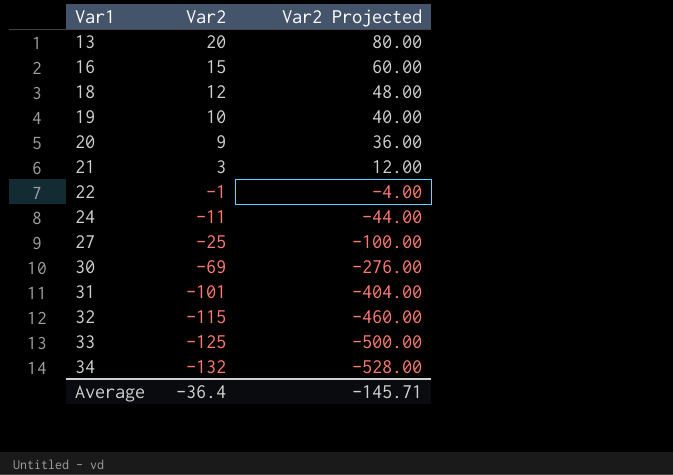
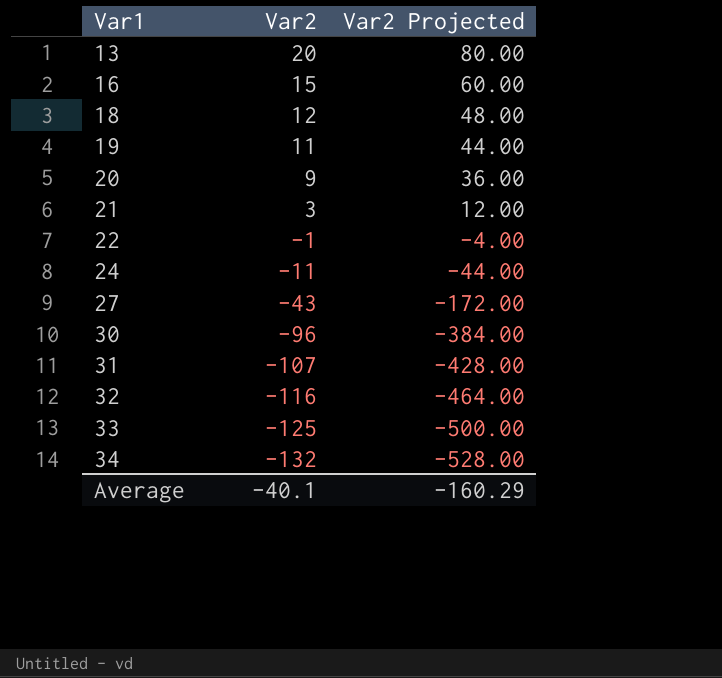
19 | Var2: 10 -> 11
19 | Var2 Projected: 40.00 -> 44.00
27 | Var2: -25 -> -43
27 | Var2 Projected: -100.00 -> -172.00
30 | Var2: -69 -> -96
30 | Var2 Projected: -276.00 -> -384.00
31 | Var2: -101 -> -107
31 | Var2 Projected: -404.00 -> -428.00
32 | Var2: -115 -> -116
32 | Var2 Projected: -460.00 -> -464.00
Average | Var2: -36.4 -> -40.1
Average | Var2 Projected: -145.71 -> -160.29

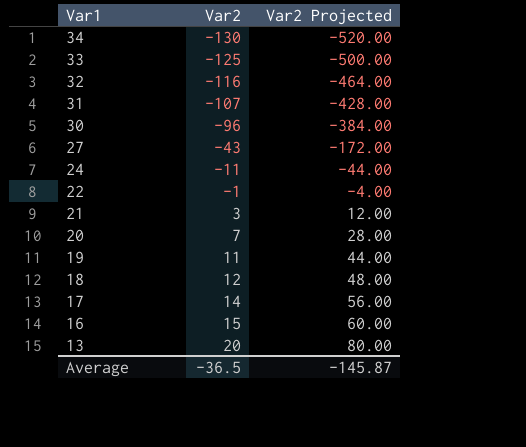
row order: Var1 ascending -> Var1 descending
34 | Var2: -132 -> -130
34 | Var2 Projected: -528.00 -> -520.00
20 | Var2: 9 -> 7
20 | Var2 Projected: 36.00 -> 28.00
row 17: none -> 14 | 56.00
Average | Var2: -40.1 -> -36.5
Average | Var2 Projected: -160.29 -> -145.87

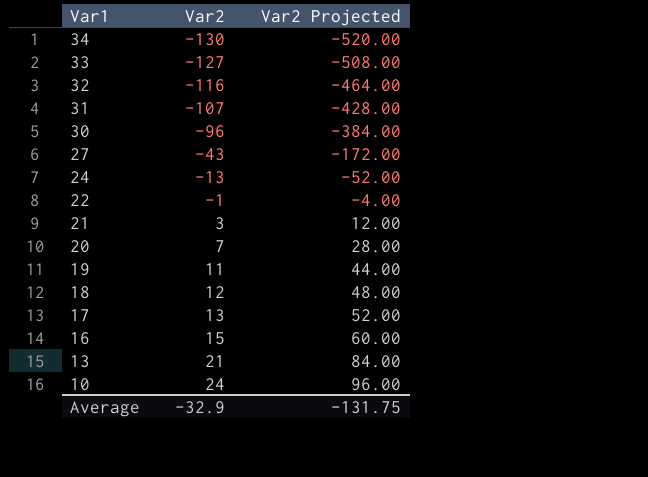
33 | Var2: -125 -> -127
33 | Var2 Projected: -500.00 -> -508.00
24 | Var2: -11 -> -13
24 | Var2 Projected: -44.00 -> -52.00
17 | Var2: 14 -> 13
17 | Var2 Projected: 56.00 -> 52.00
13 | Var2: 20 -> 21
13 | Var2 Projected: 80.00 -> 84.00
row 10: none -> 24 | 96.00
Average | Var2: -36.5 -> -32.9
Average | Var2 Projected: -145.87 -> -131.75

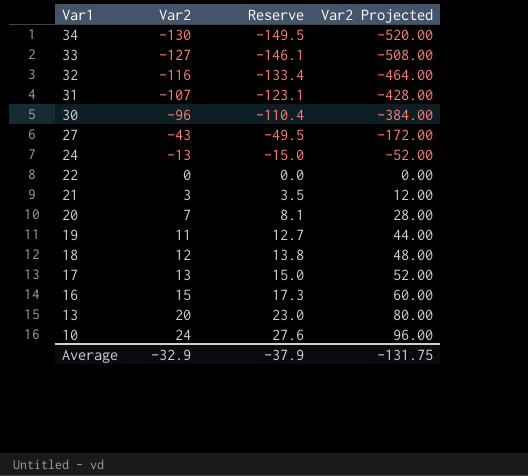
column Reserve | formula: none -> [Var2] * 1.15
22 | Var2: -1 -> 0
22 | Var2 Projected: -4.00 -> 0.00
13 | Var2: 21 -> 20
13 | Var2 Projected: 84.00 -> 80.00

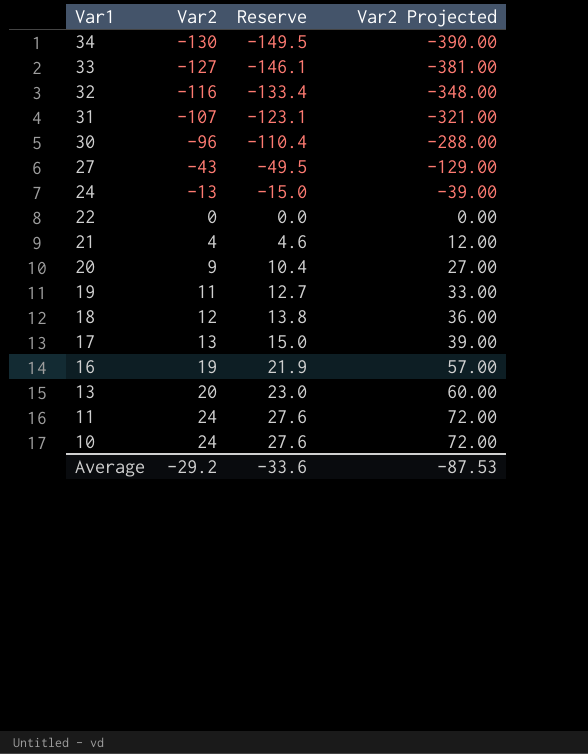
column Var2 Projected | formula: [Var2] * 4 -> [Var2] * 3
21 | Var2: 3 -> 4
21 | Reserve: 3.5 -> 4.6
20 | Var2: 7 -> 9
20 | Reserve: 8.1 -> 10.4
16 | Var2: 15 -> 19
16 | Reserve: 17.3 -> 21.9
row 11: none -> 24 | 27.6 | 72.00
Average | Var2: -32.9 -> -29.2
Average | Reserve: -37.9 -> -33.6
Average | Var2 Projected: -131.75 -> -87.53

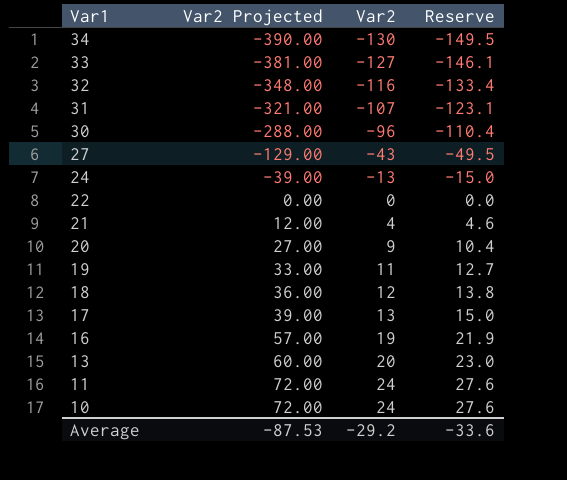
column Var2 Projected | position: 4 -> 2

